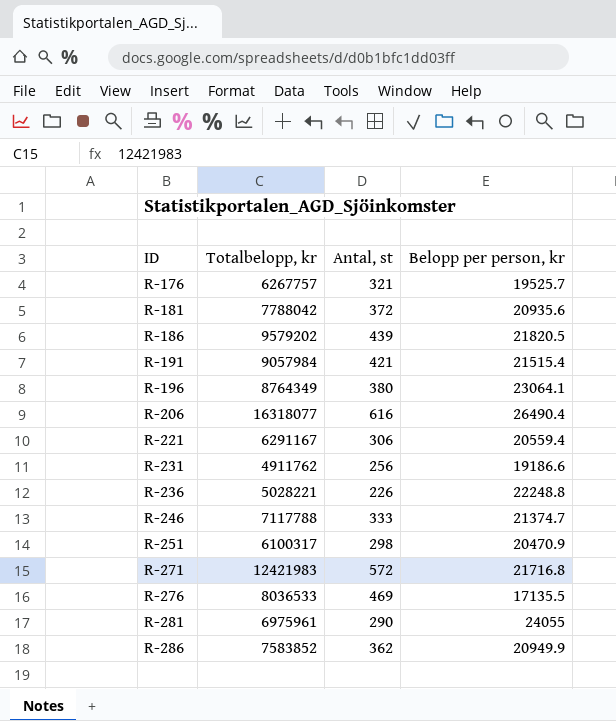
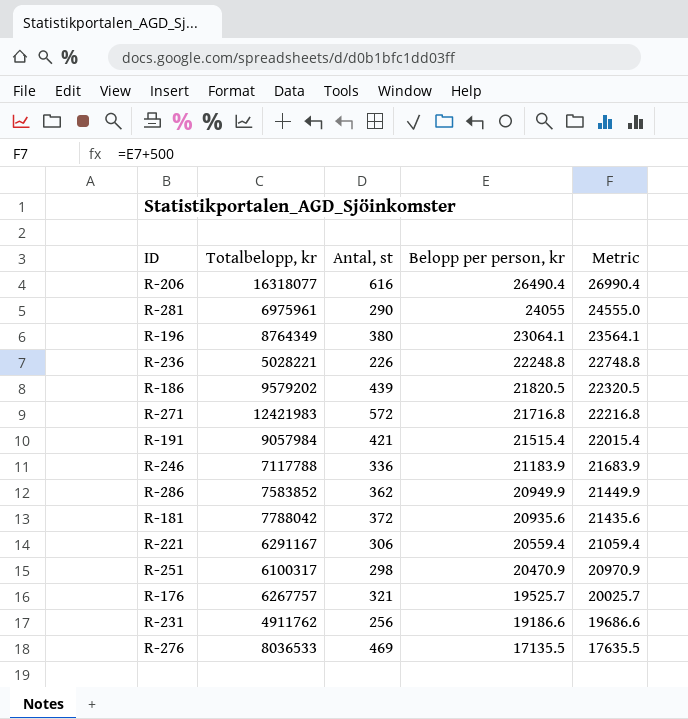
row order: ID ascending -> Belopp per person, kr descending
column Metric | formula: none -> [Belopp per person, kr] + 500
R-246 | Antal, st: 333 -> 336
R-246 | Belopp per person, kr: 21374.7 -> 21183.9

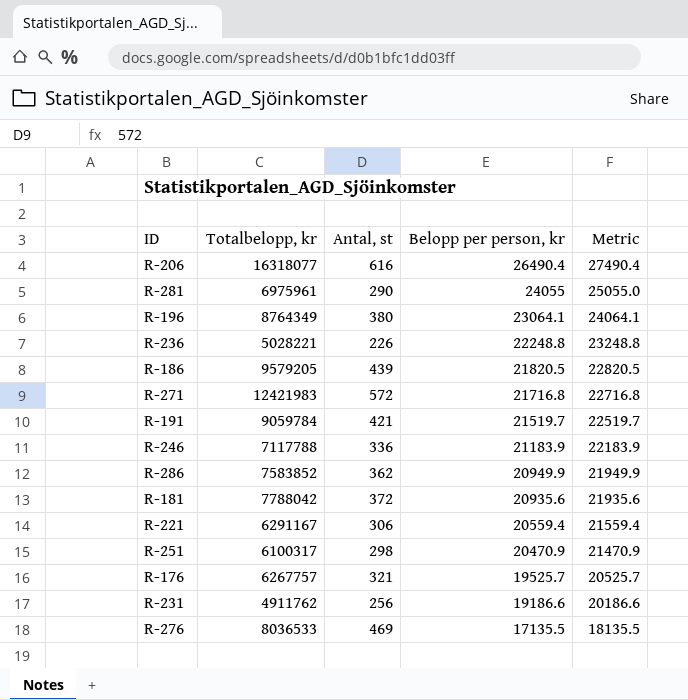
column Metric | formula: [Belopp per person, kr] + 500 -> [Belopp per person, kr] + 1000
R-186 | Totalbelopp, kr: 9579202 -> 9579205
R-191 | Totalbelopp, kr: 9057984 -> 9059784
R-191 | Belopp per person, kr: 21515.4 -> 21519.7

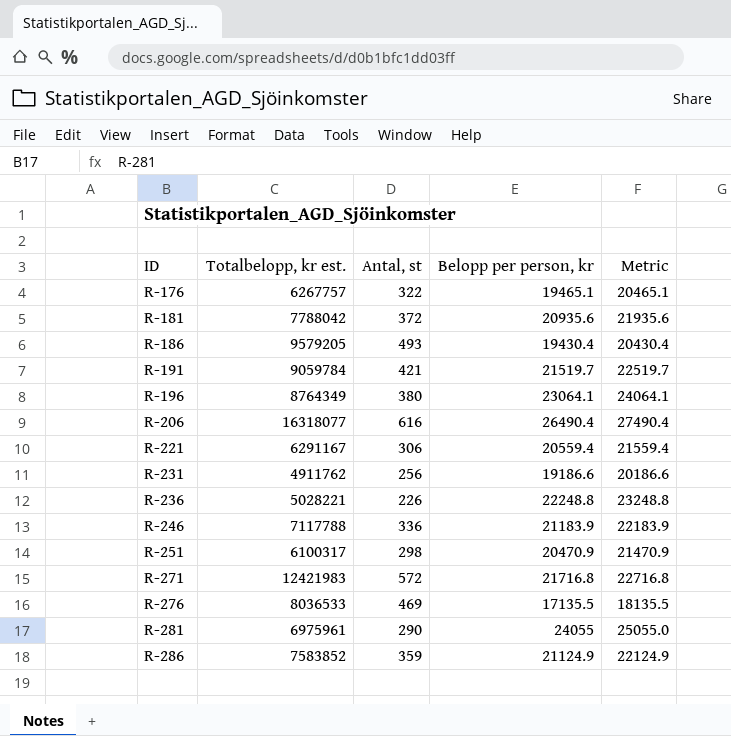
row order: Belopp per person, kr descending -> ID ascending
column name: Totalbelopp, kr -> Totalbelopp, kr est.
R-176 | Antal, st: 321 -> 322
R-176 | Belopp per person, kr: 19525.7 -> 19465.1
R-176 | Metric: 20525.7 -> 20465.1
R-186 | Antal, st: 439 -> 493
R-186 | Belopp per person, kr: 21820.5 -> 19430.4
R-186 | Metric: 22820.5 -> 20430.4
R-286 | Antal, st: 362 -> 359
R-286 | Belopp per person, kr: 20949.9 -> 21124.9
R-286 | Metric: 21949.9 -> 22124.9

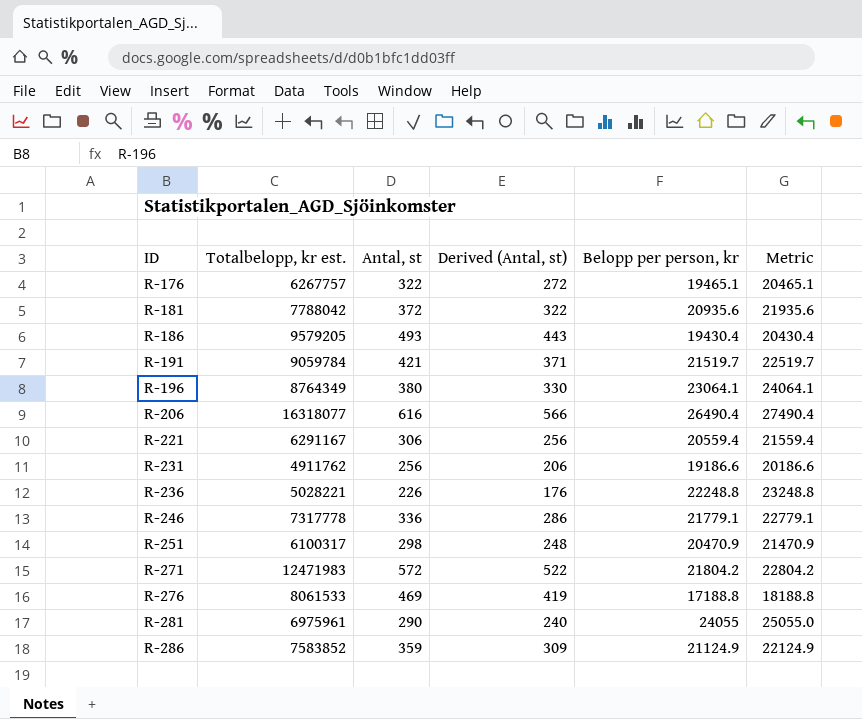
column Derived (Antal, st) | formula: none -> [Antal, st] - 50
R-246 | Totalbelopp, kr est.: 7117788 -> 7317778
R-246 | Belopp per person, kr: 21183.9 -> 21779.1
R-246 | Metric: 22183.9 -> 22779.1
R-271 | Totalbelopp, kr est.: 12421983 -> 12471983
R-271 | Belopp per person, kr: 21716.8 -> 21804.2
R-271 | Metric: 22716.8 -> 22804.2
R-276 | Totalbelopp, kr est.: 8036533 -> 8061533
R-276 | Belopp per person, kr: 17135.5 -> 17188.8
R-276 | Metric: 18135.5 -> 18188.8

